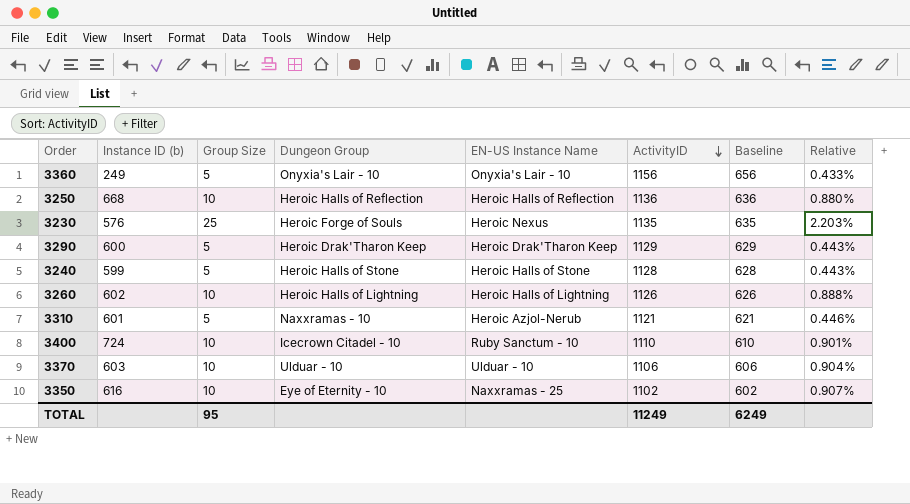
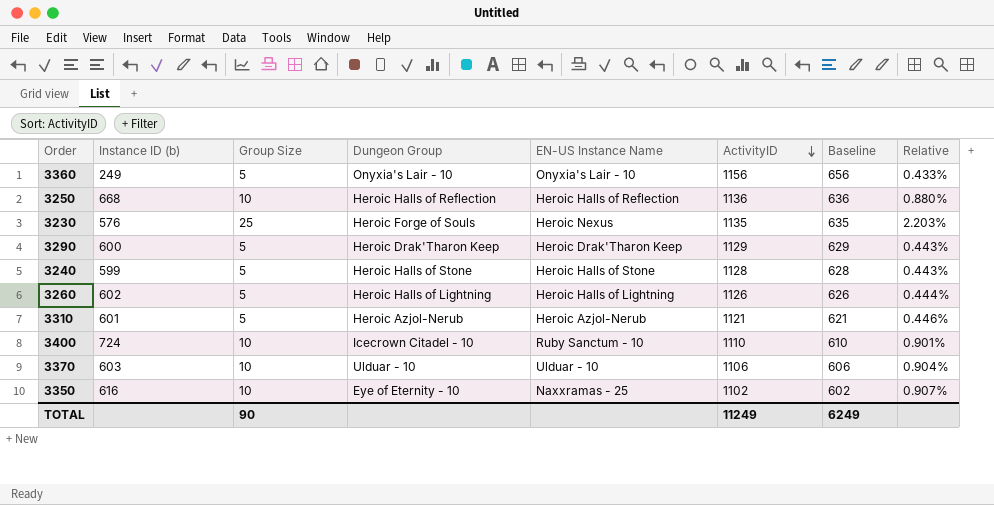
3260 | Group Size: 10 -> 5
3260 | Relative: 0.888% -> 0.444%
3310 | Dungeon Group: Naxxramas - 10 -> Heroic Azjol-Nerub
TOTAL | Group Size: 95 -> 90

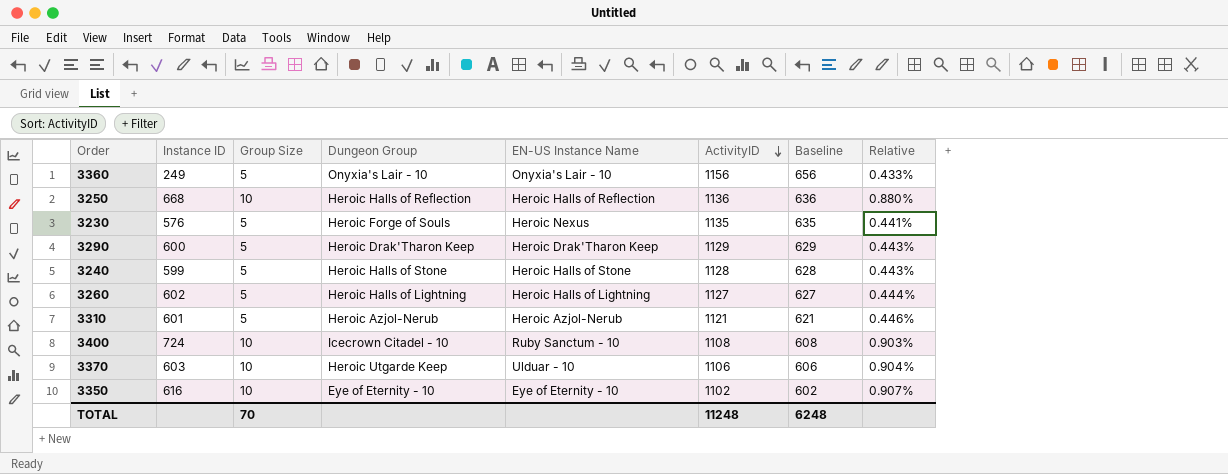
column name: Instance ID (b) -> Instance ID
3230 | Group Size: 25 -> 5
3230 | Relative: 2.203% -> 0.441%
3260 | ActivityID: 1126 -> 1127
3260 | Baseline: 626 -> 627
3400 | ActivityID: 1110 -> 1108
3400 | Baseline: 610 -> 608
3400 | Relative: 0.901% -> 0.903%
3370 | Dungeon Group: Ulduar - 10 -> Heroic Utgarde Keep
3350 | EN-US Instance Name: Naxxramas - 25 -> Eye of Eternity - 10
TOTAL | Group Size: 90 -> 70
TOTAL | ActivityID: 11249 -> 11248
TOTAL | Baseline: 6249 -> 6248

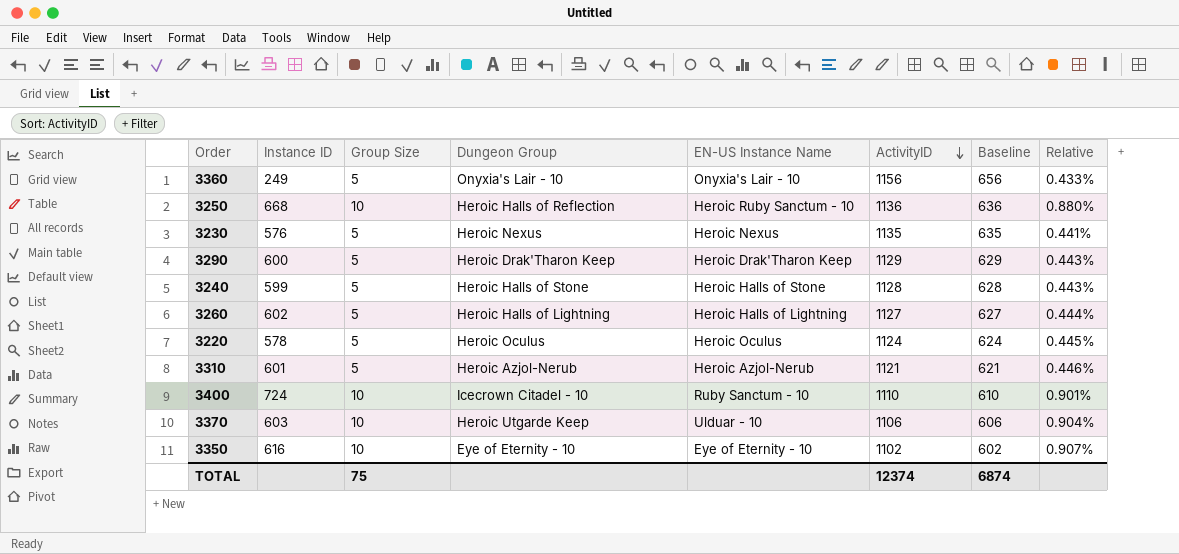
3250 | EN-US Instance Name: Heroic Halls of Reflection -> Heroic Ruby Sanctum - 10
3230 | Dungeon Group: Heroic Forge of Souls -> Heroic Nexus
row 3220: none -> 578 | 5 | Heroic Oculus | Heroic Oculus | 1124 | 624 | 0.445%
3400 | ActivityID: 1108 -> 1110
3400 | Baseline: 608 -> 610
3400 | Relative: 0.903% -> 0.901%
TOTAL | Group Size: 70 -> 75
TOTAL | ActivityID: 11248 -> 12374
TOTAL | Baseline: 6248 -> 6874

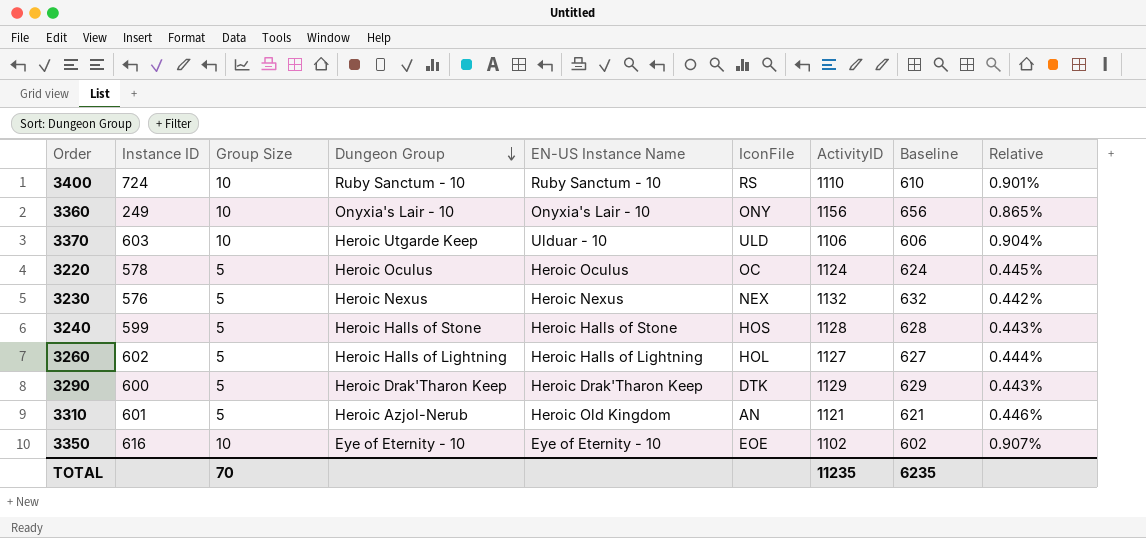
row order: ActivityID descending -> Dungeon Group descending
column IconFile | position: none -> 6
row 3250: 668 | 10 | Heroic Halls of Reflection | Heroic Ruby Sanctum - 10 | 1136 | 636 | 0.880% -> none
3400 | Dungeon Group: Icecrown Citadel - 10 -> Ruby Sanctum - 10
3360 | Group Size: 5 -> 10
3360 | Relative: 0.433% -> 0.865%
3230 | ActivityID: 1135 -> 1132
3230 | Baseline: 635 -> 632
3230 | Relative: 0.441% -> 0.442%
3310 | EN-US Instance Name: Heroic Azjol-Nerub -> Heroic Old Kingdom
TOTAL | Group Size: 75 -> 70
TOTAL | ActivityID: 12374 -> 11235
TOTAL | Baseline: 6874 -> 6235

